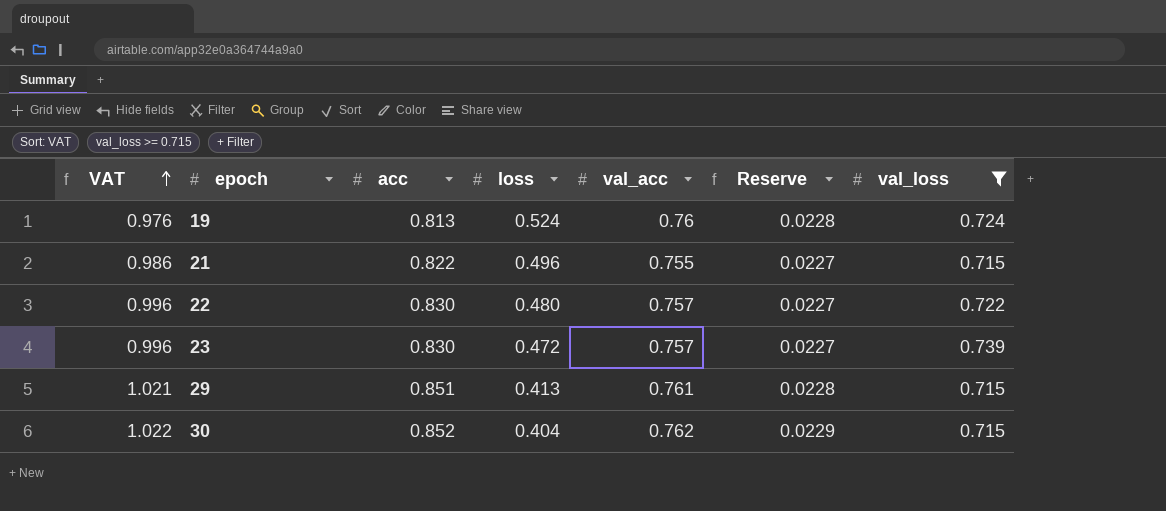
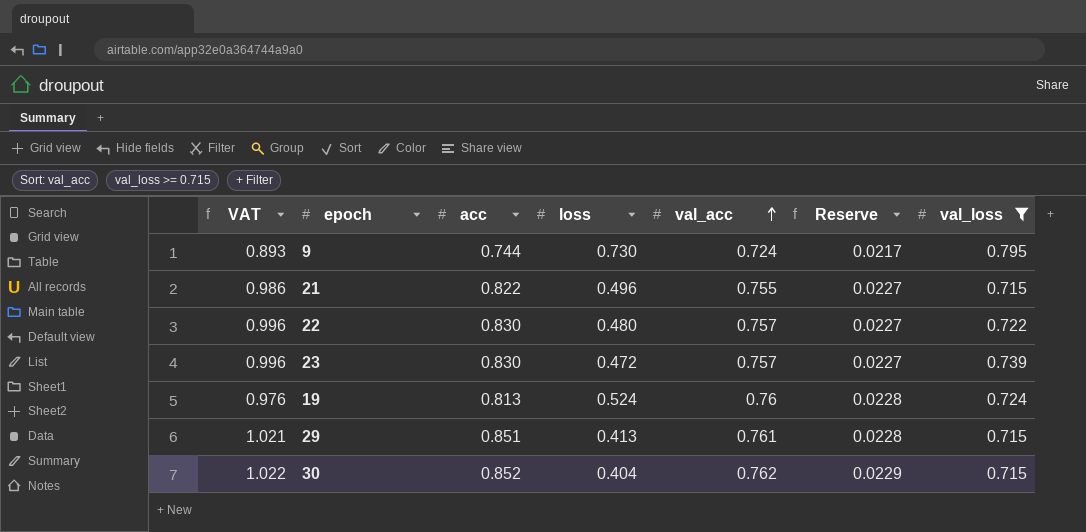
row order: VAT ascending -> val_acc ascending
row 9: none -> 0.893 | 0.744 | 0.730 | 0.724 | 0.0217 | 0.795

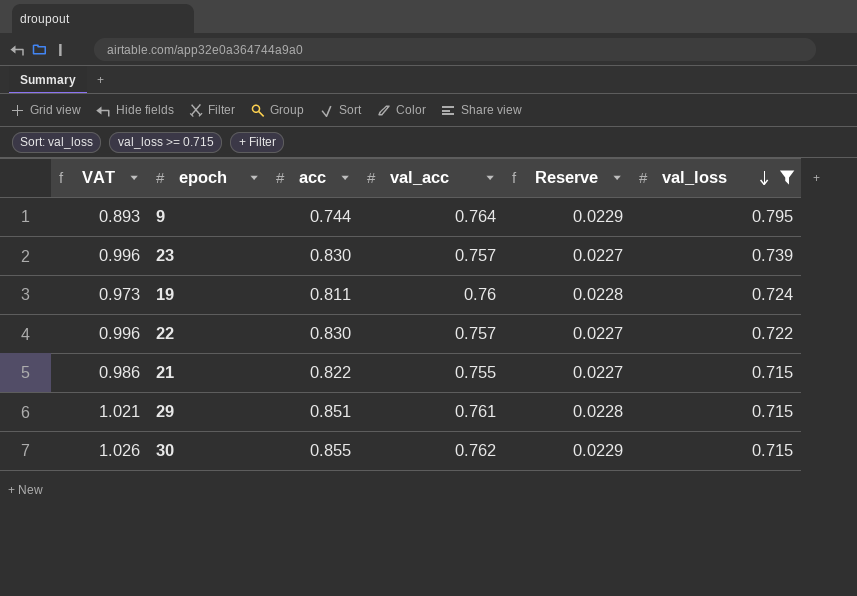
row order: val_acc ascending -> val_loss descending
column loss | position: 4 -> none
9 | val_acc: 0.724 -> 0.764
9 | Reserve: 0.0217 -> 0.0229
19 | VAT: 0.976 -> 0.973
19 | acc: 0.813 -> 0.811
30 | VAT: 1.022 -> 1.026
30 | acc: 0.852 -> 0.855

